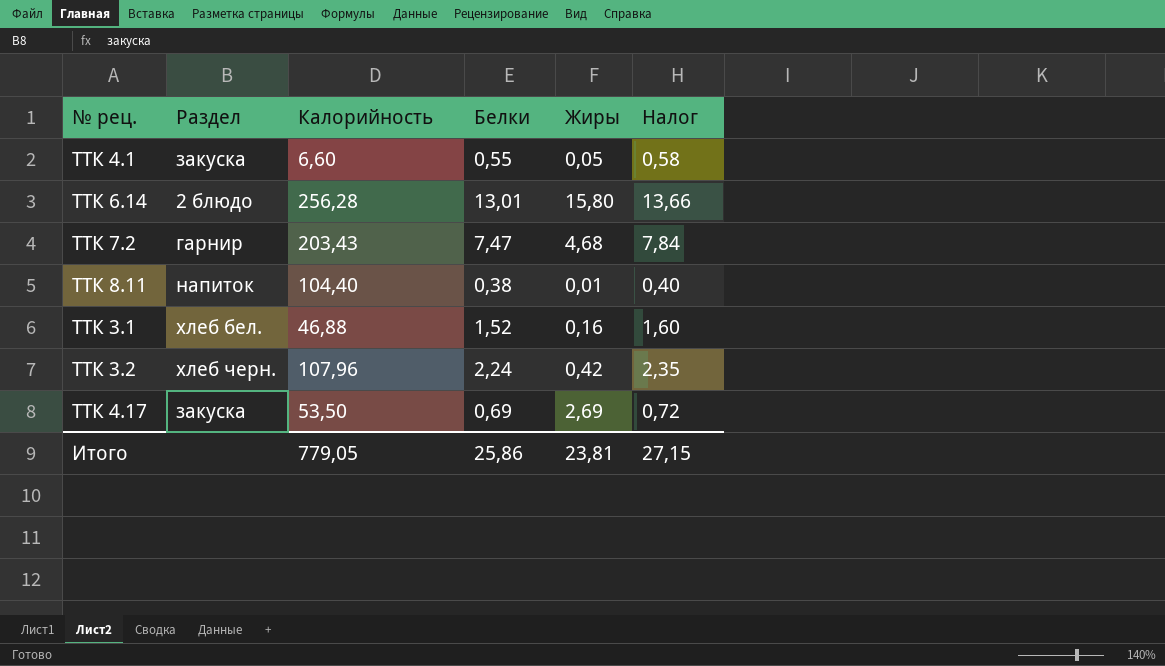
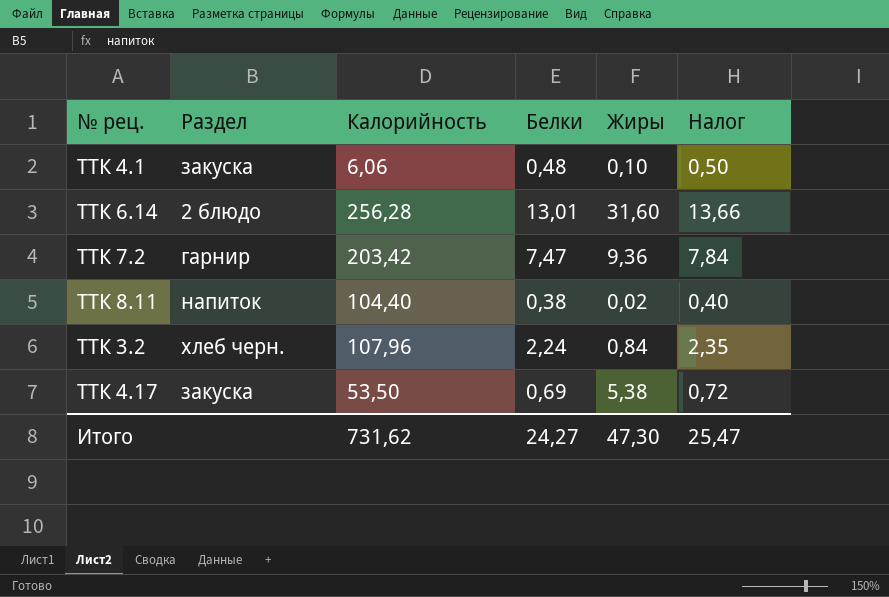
row ТТК 3.1: хлеб бел. | 46,88 | 1,52 | 0,16 | 1,60 -> none
ТТК 4.1 | Калорийность: 6,60 -> 6,06
ТТК 4.1 | Белки: 0,55 -> 0,48
ТТК 4.1 | Жиры: 0,05 -> 0,10
ТТК 4.1 | Налог: 0,58 -> 0,50
ТТК 6.14 | Жиры: 15,80 -> 31,60
ТТК 7.2 | Калорийность: 203,43 -> 203,42
ТТК 7.2 | Жиры: 4,68 -> 9,36
ТТК 8.11 | Жиры: 0,01 -> 0,02
ТТК 3.2 | Жиры: 0,42 -> 0,84
ТТК 4.17 | Жиры: 2,69 -> 5,38
Итого | Калорийность: 779,05 -> 731,62
Итого | Белки: 25,86 -> 24,27
Итого | Жиры: 23,81 -> 47,30
Итого | Налог: 27,15 -> 25,47

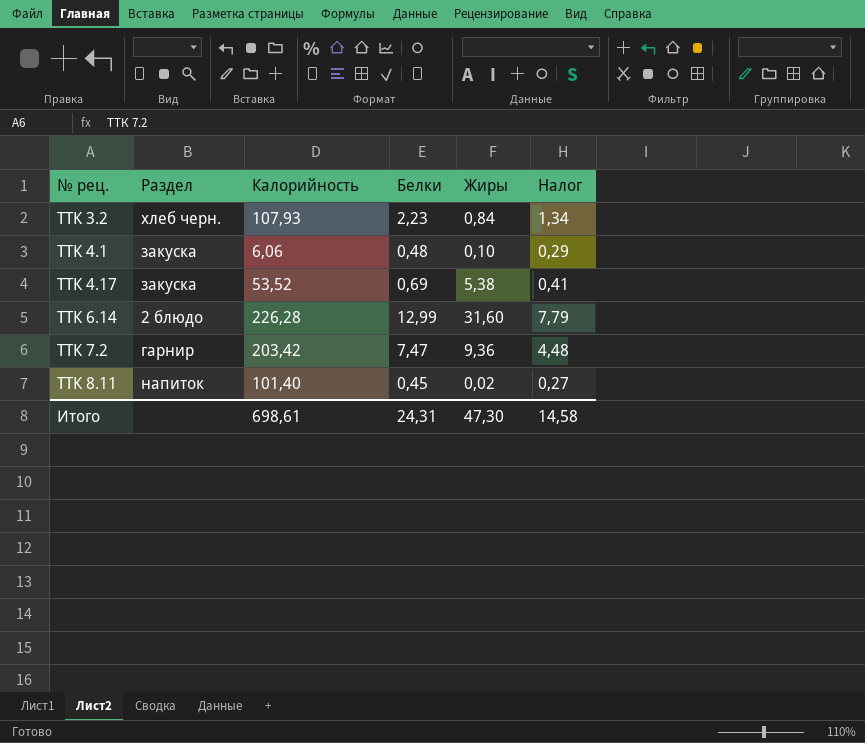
row order: none -> № рец. ascending
column Налог | formula: [Белки] * 1,05 -> [Белки] * 0,6
ТТК 3.2 | Калорийность: 107,96 -> 107,93
ТТК 3.2 | Белки: 2,24 -> 2,23
ТТК 4.17 | Калорийность: 53,50 -> 53,52
ТТК 6.14 | Калорийность: 256,28 -> 226,28
ТТК 6.14 | Белки: 13,01 -> 12,99
ТТК 8.11 | Калорийность: 104,40 -> 101,40
ТТК 8.11 | Белки: 0,38 -> 0,45
Итого | Калорийность: 731,62 -> 698,61
Итого | Белки: 24,27 -> 24,31
Итого | Налог: 25,47 -> 14,58

